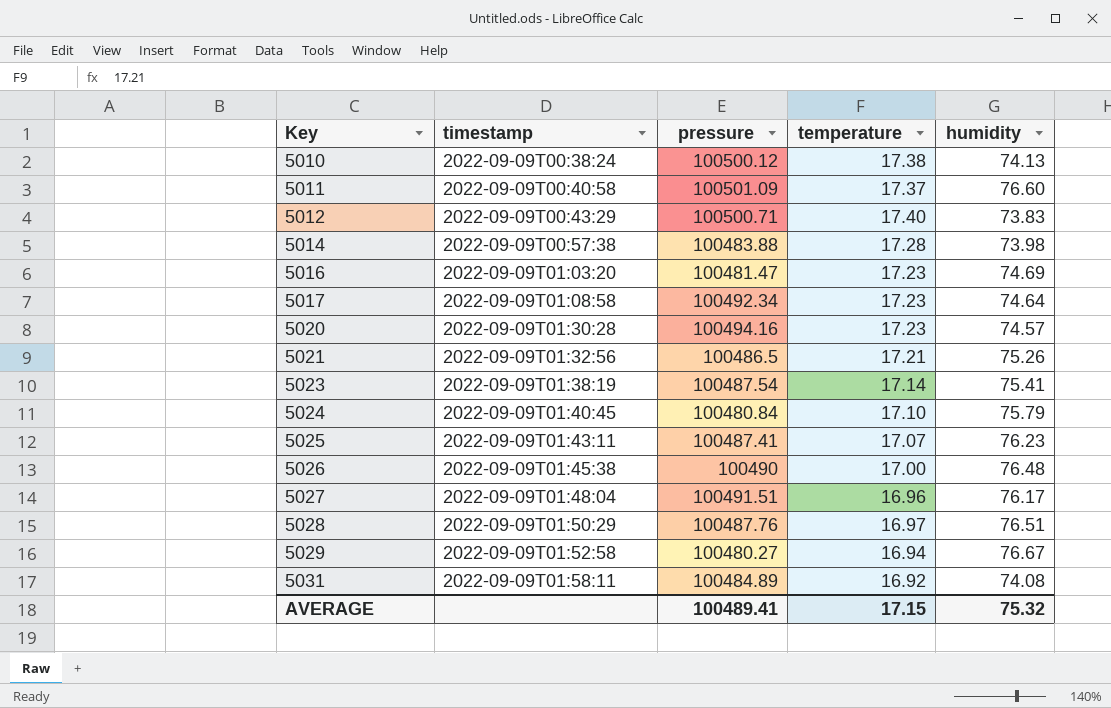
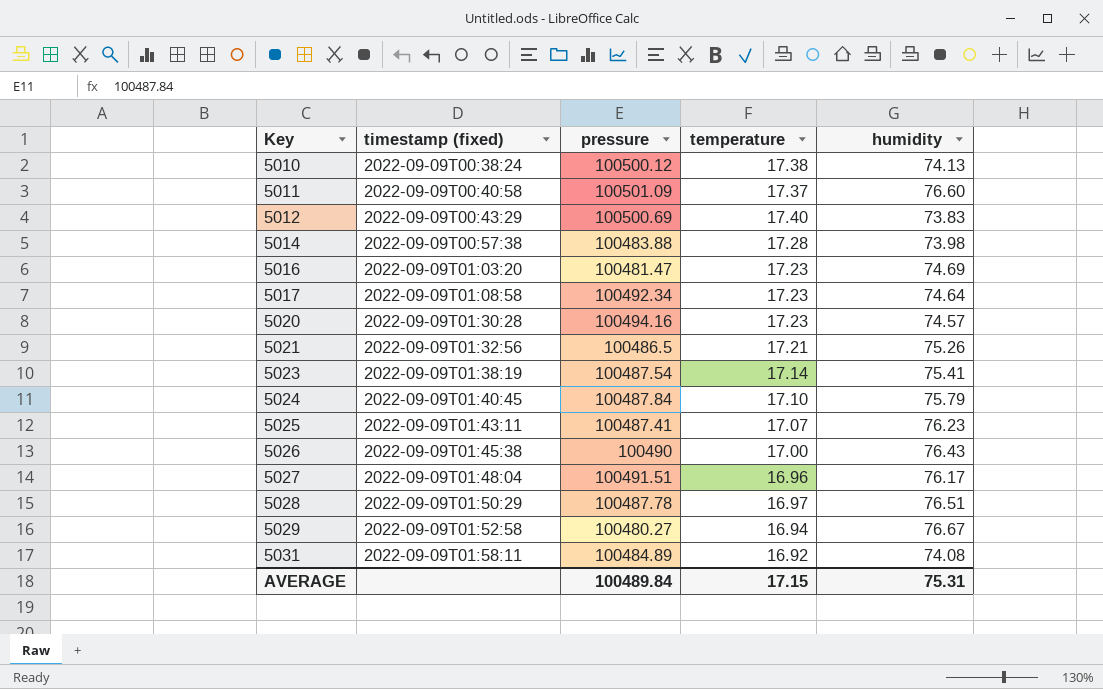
column name: timestamp -> timestamp (fixed)
5012 | pressure: 100500.71 -> 100500.69
5024 | pressure: 100480.84 -> 100487.84
5026 | humidity: 76.48 -> 76.43
5028 | pressure: 100487.76 -> 100487.78
AVERAGE | pressure: 100489.41 -> 100489.84
AVERAGE | humidity: 75.32 -> 75.31

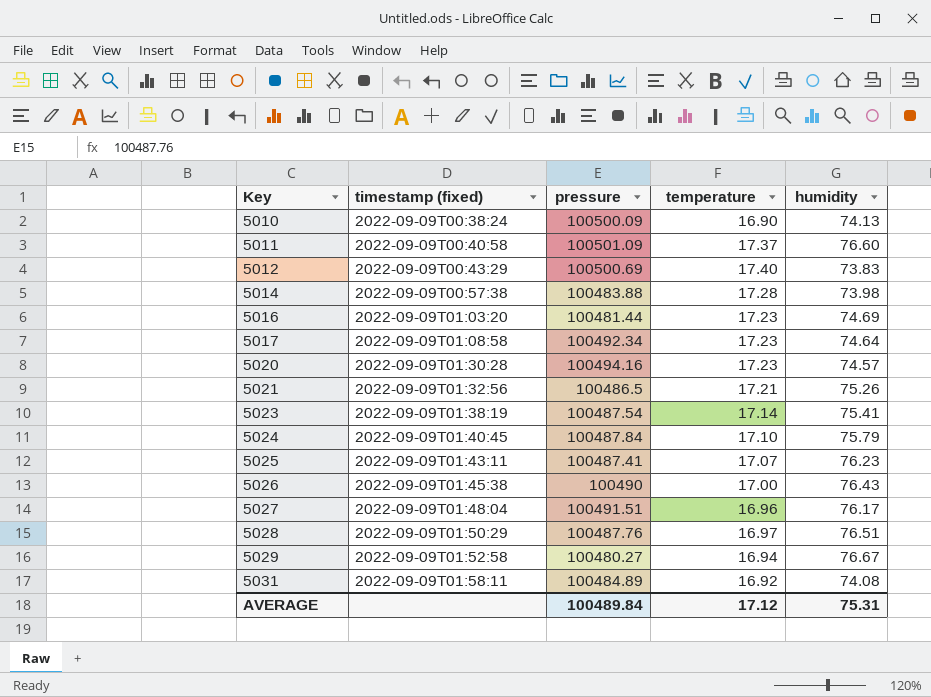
5010 | pressure: 100500.12 -> 100500.09
5010 | temperature: 17.38 -> 16.90
5016 | pressure: 100481.47 -> 100481.44
5028 | pressure: 100487.78 -> 100487.76
AVERAGE | temperature: 17.15 -> 17.12

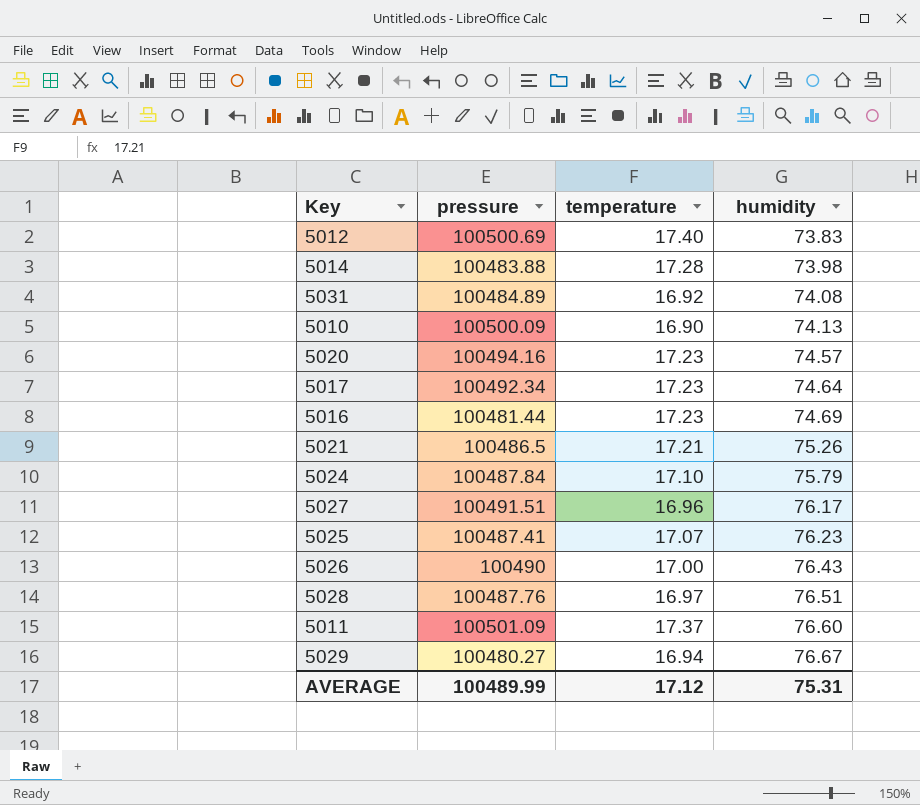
row order: Key ascending -> humidity ascending
column timestamp (fixed) | position: 2 -> none
row 5023: 2022-09-09T01:38:19 | 100487.54 | 17.14 | 75.41 -> none
AVERAGE | pressure: 100489.84 -> 100489.99

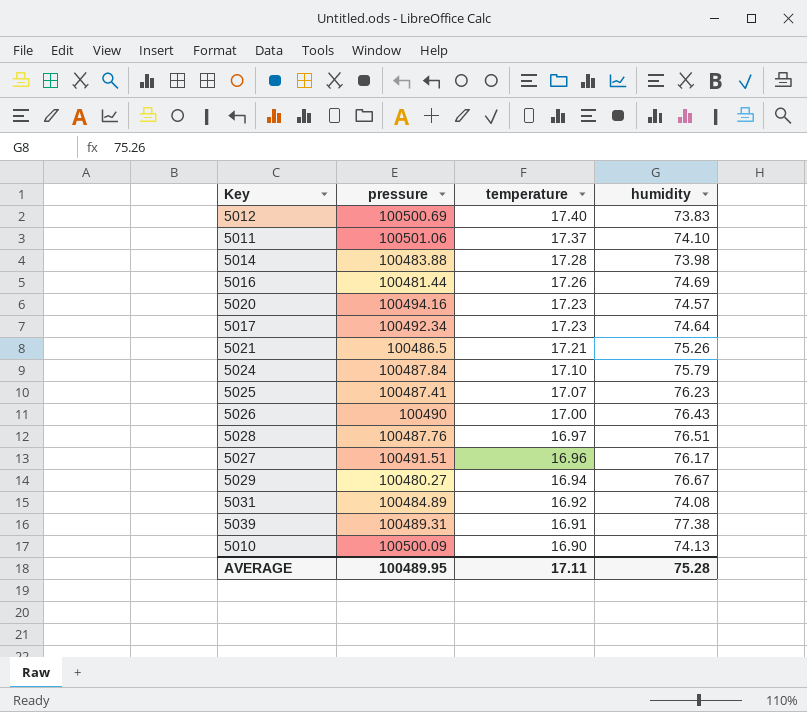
row order: humidity ascending -> temperature descending
5011 | pressure: 100501.09 -> 100501.06
5011 | humidity: 76.60 -> 74.10
5016 | temperature: 17.23 -> 17.26
row 5039: none -> 100489.31 | 16.91 | 77.38
AVERAGE | pressure: 100489.99 -> 100489.95
AVERAGE | temperature: 17.12 -> 17.11
AVERAGE | humidity: 75.31 -> 75.28

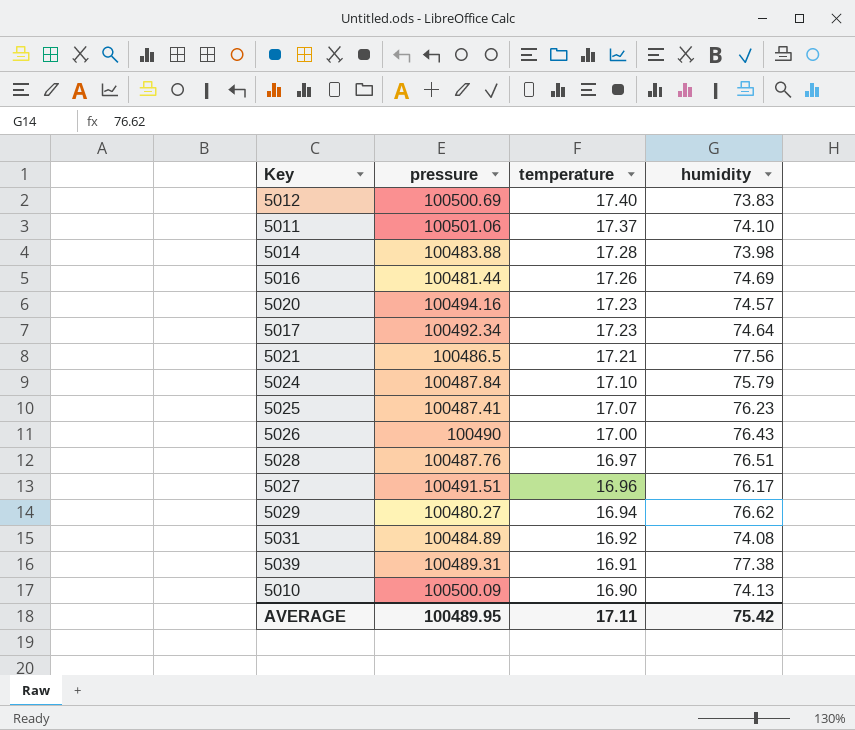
5021 | humidity: 75.26 -> 77.56
5029 | humidity: 76.67 -> 76.62
AVERAGE | humidity: 75.28 -> 75.42

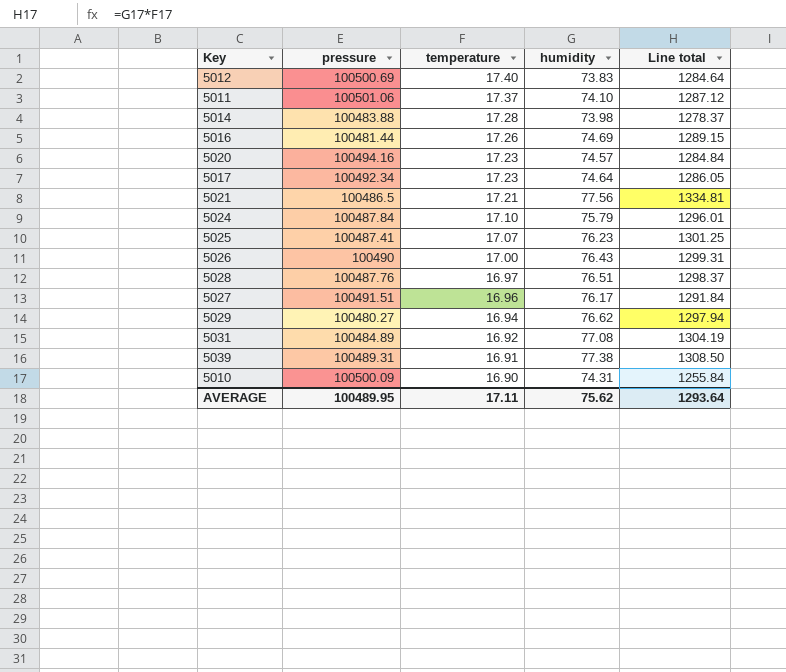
column Line total | formula: none -> [temperature] * [humidity]
5031 | humidity: 74.08 -> 77.08
5010 | humidity: 74.13 -> 74.31
AVERAGE | humidity: 75.42 -> 75.62

